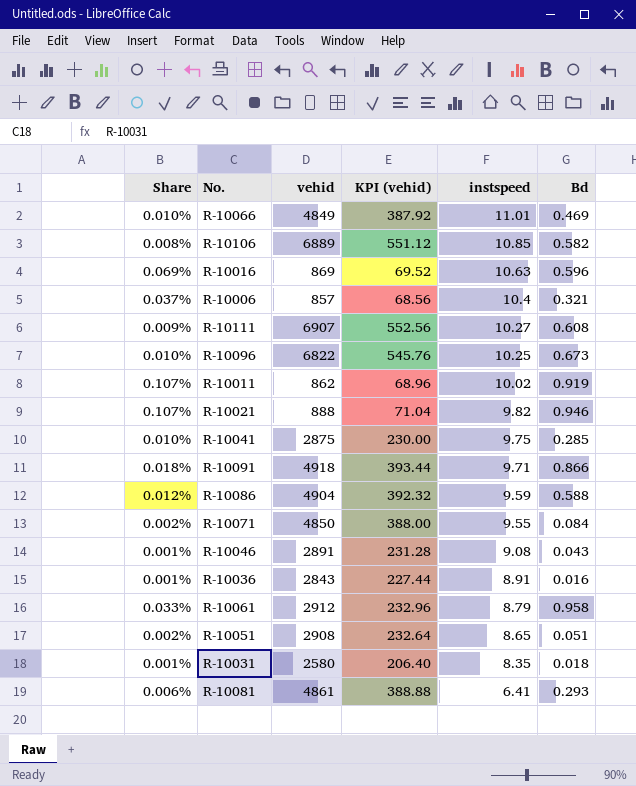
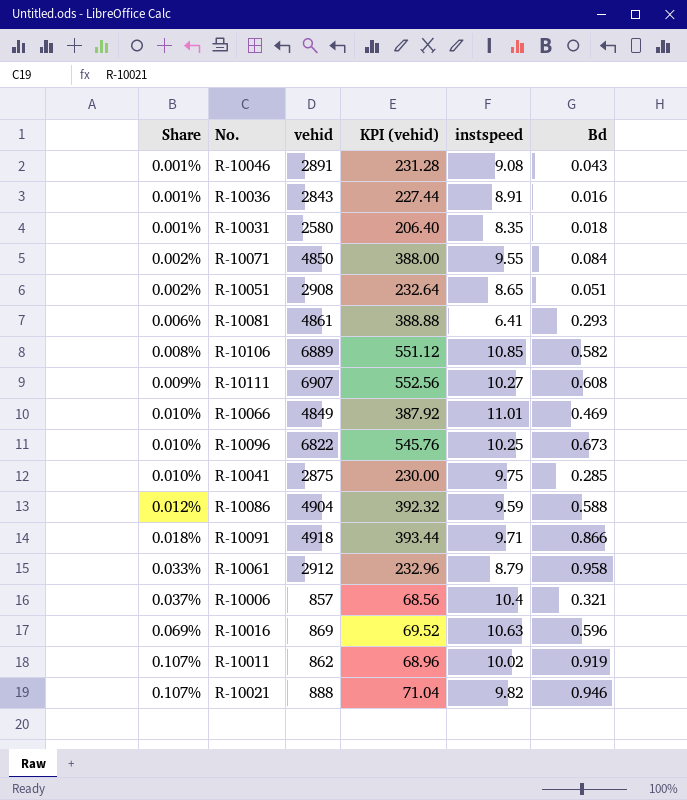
row order: instspeed descending -> Share ascending

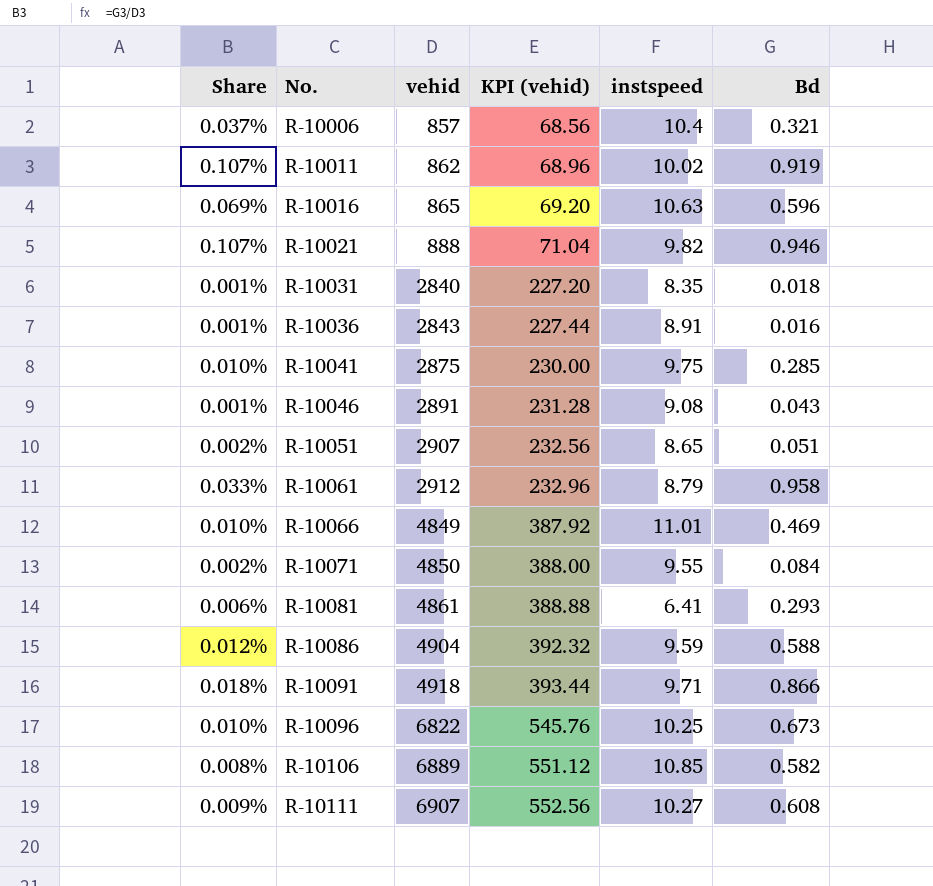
row order: Share ascending -> No. ascending
R-10016 | vehid: 869 -> 865
R-10016 | KPI (vehid): 69.52 -> 69.20
R-10031 | vehid: 2580 -> 2840
R-10031 | KPI (vehid): 206.40 -> 227.20
R-10051 | vehid: 2908 -> 2907
R-10051 | KPI (vehid): 232.64 -> 232.56

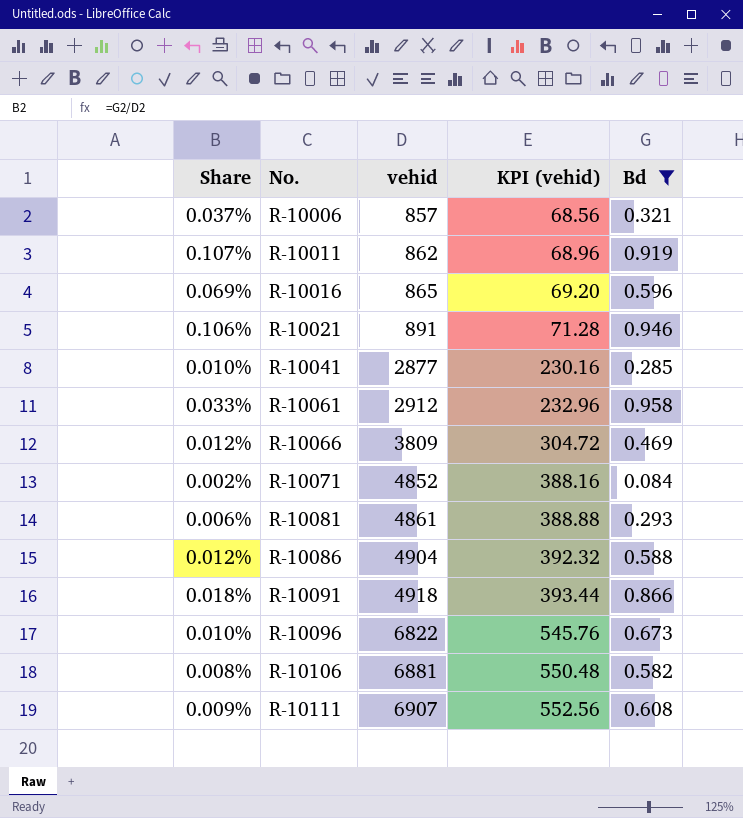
filter: none -> Bd >= 0.084
column instspeed | position: 5 -> none
R-10021 | Share: 0.107% -> 0.106%
R-10021 | vehid: 888 -> 891
R-10021 | KPI (vehid): 71.04 -> 71.28
R-10041 | vehid: 2875 -> 2877
R-10041 | KPI (vehid): 230.00 -> 230.16
R-10066 | Share: 0.010% -> 0.012%
R-10066 | vehid: 4849 -> 3809
R-10066 | KPI (vehid): 387.92 -> 304.72
R-10071 | vehid: 4850 -> 4852
R-10071 | KPI (vehid): 388.00 -> 388.16
R-10106 | vehid: 6889 -> 6881
R-10106 | KPI (vehid): 551.12 -> 550.48

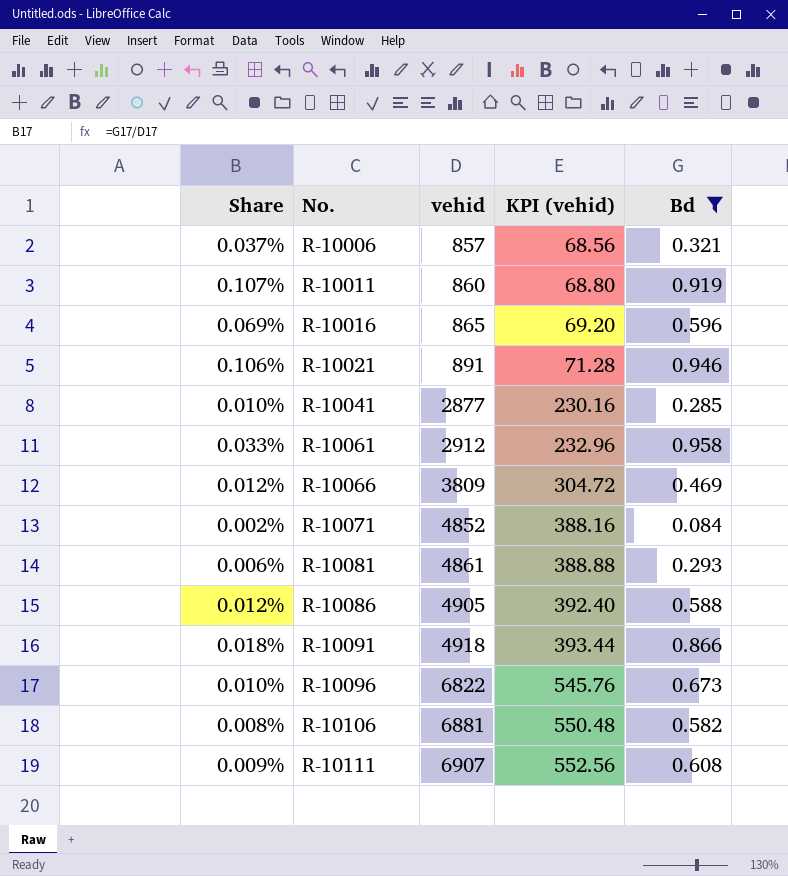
R-10011 | vehid: 862 -> 860
R-10011 | KPI (vehid): 68.96 -> 68.80
R-10086 | vehid: 4904 -> 4905
R-10086 | KPI (vehid): 392.32 -> 392.40

